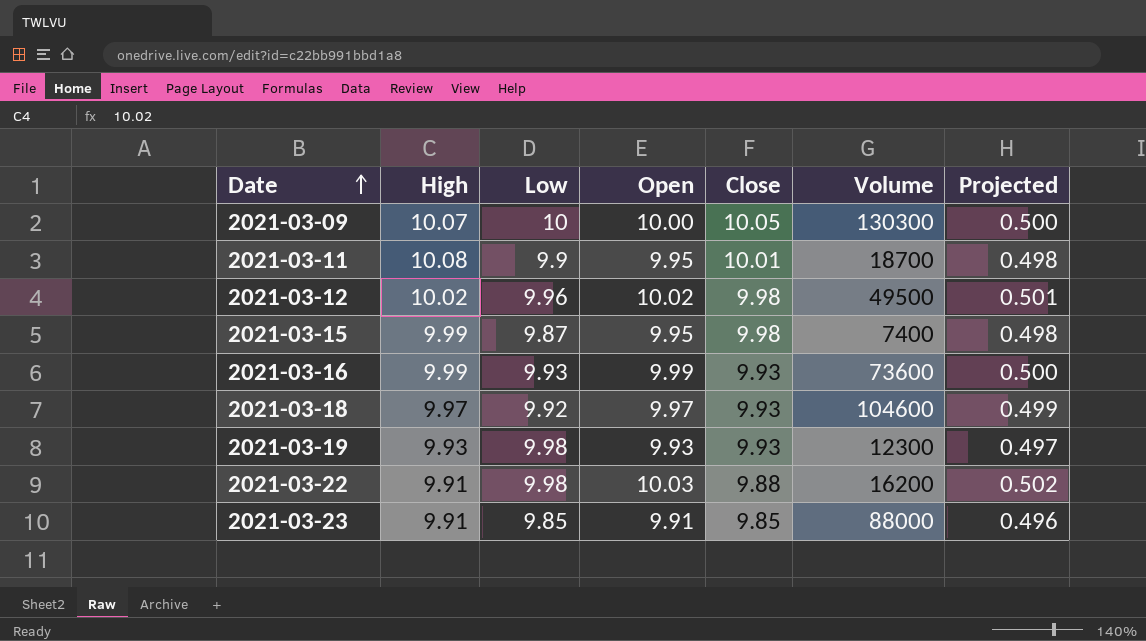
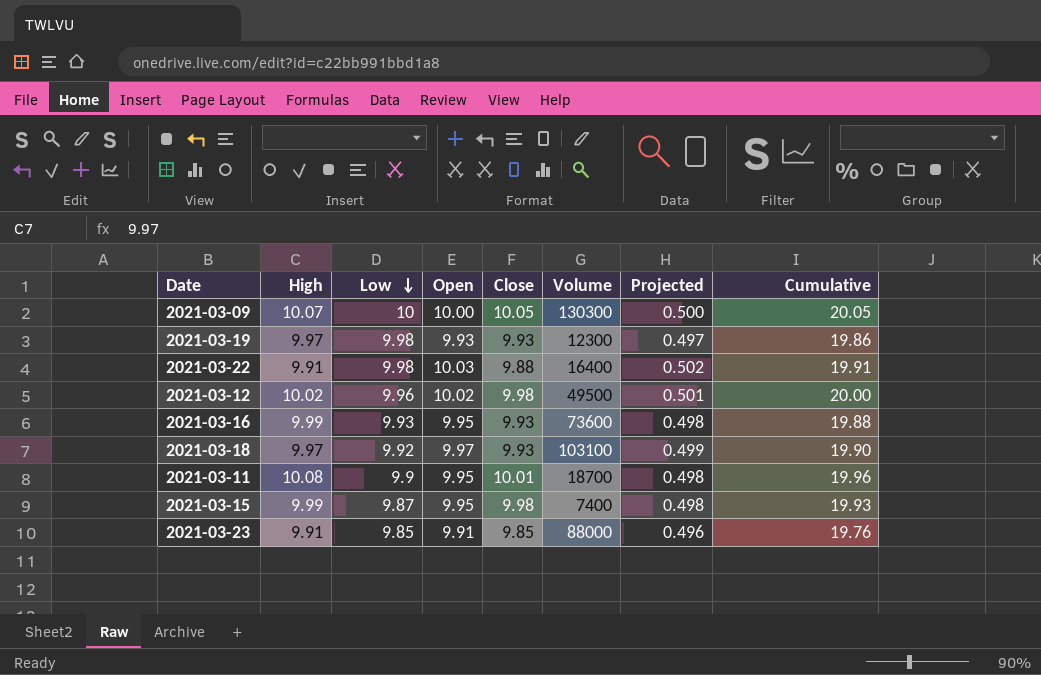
row order: Date ascending -> Low descending
column Cumulative | formula: none -> [Open] + [Close]
2021-03-19 | High: 9.93 -> 9.97
2021-03-22 | Volume: 16200 -> 16400
2021-03-16 | Open: 9.99 -> 9.95
2021-03-16 | Projected: 0.500 -> 0.498
2021-03-18 | Volume: 104600 -> 103100

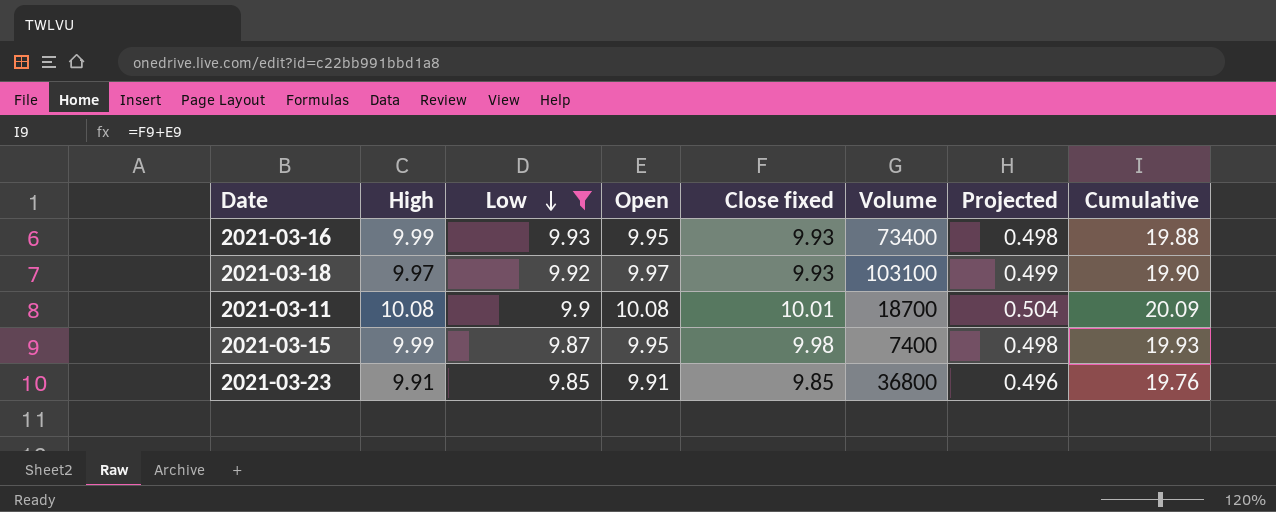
filter: none -> Low <= 9.93
column name: Close -> Close fixed
2021-03-16 | Volume: 73600 -> 73400
2021-03-11 | Open: 9.95 -> 10.08
2021-03-11 | Projected: 0.498 -> 0.504
2021-03-11 | Cumulative: 19.96 -> 20.09
2021-03-23 | Volume: 88000 -> 36800

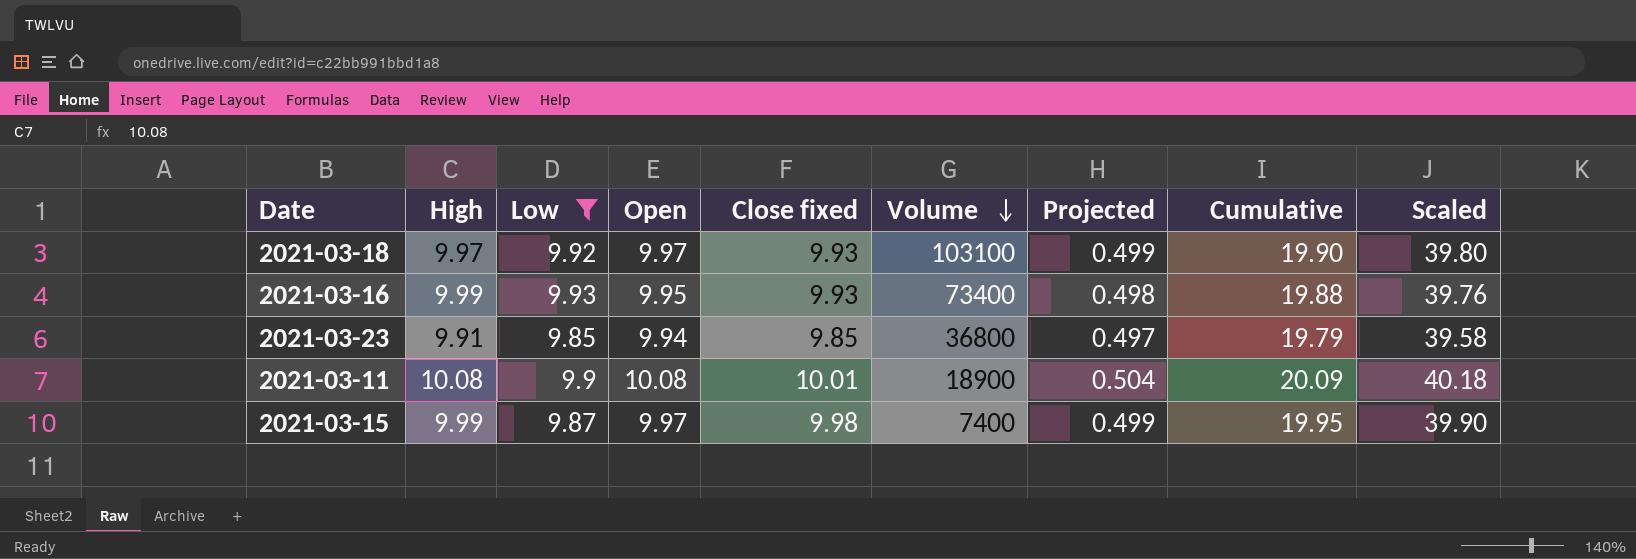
row order: Low descending -> Volume descending
column Scaled | formula: none -> [Cumulative] * 2
2021-03-23 | Open: 9.91 -> 9.94
2021-03-23 | Projected: 0.496 -> 0.497
2021-03-23 | Cumulative: 19.76 -> 19.79
2021-03-11 | Volume: 18700 -> 18900
2021-03-15 | Open: 9.95 -> 9.97
2021-03-15 | Projected: 0.498 -> 0.499
2021-03-15 | Cumulative: 19.93 -> 19.95

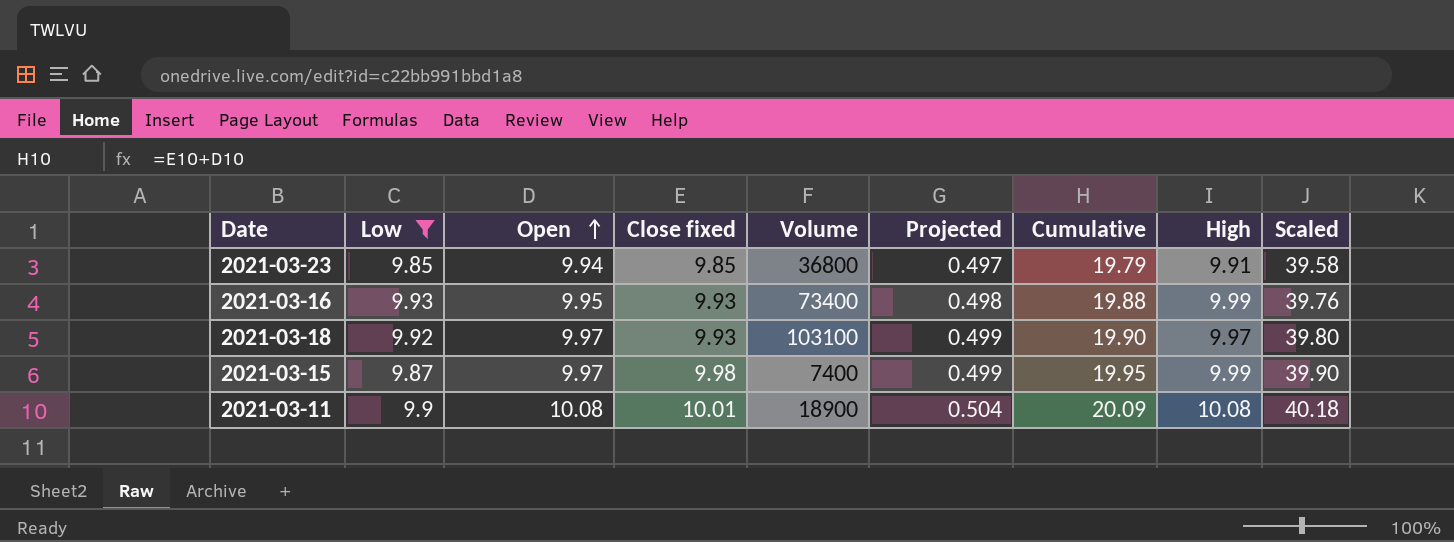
row order: Volume descending -> Open ascending
column High | position: 2 -> 8

